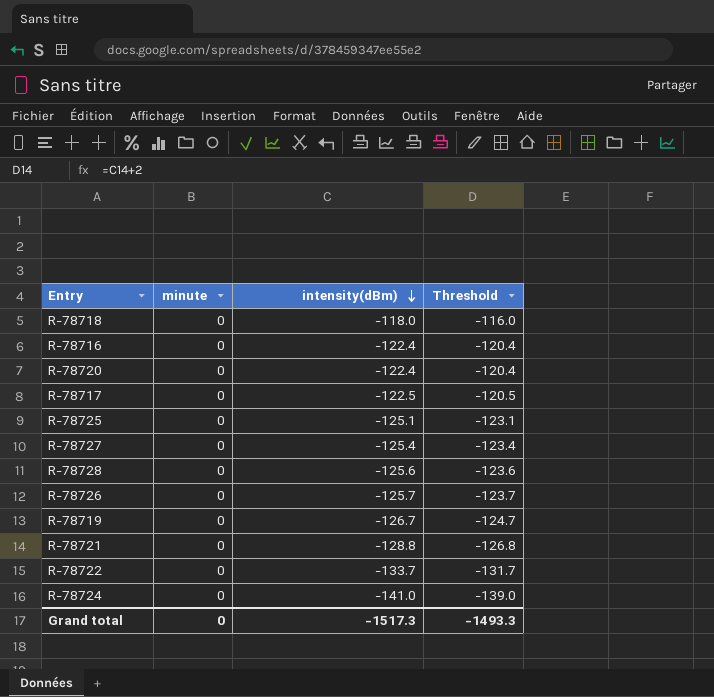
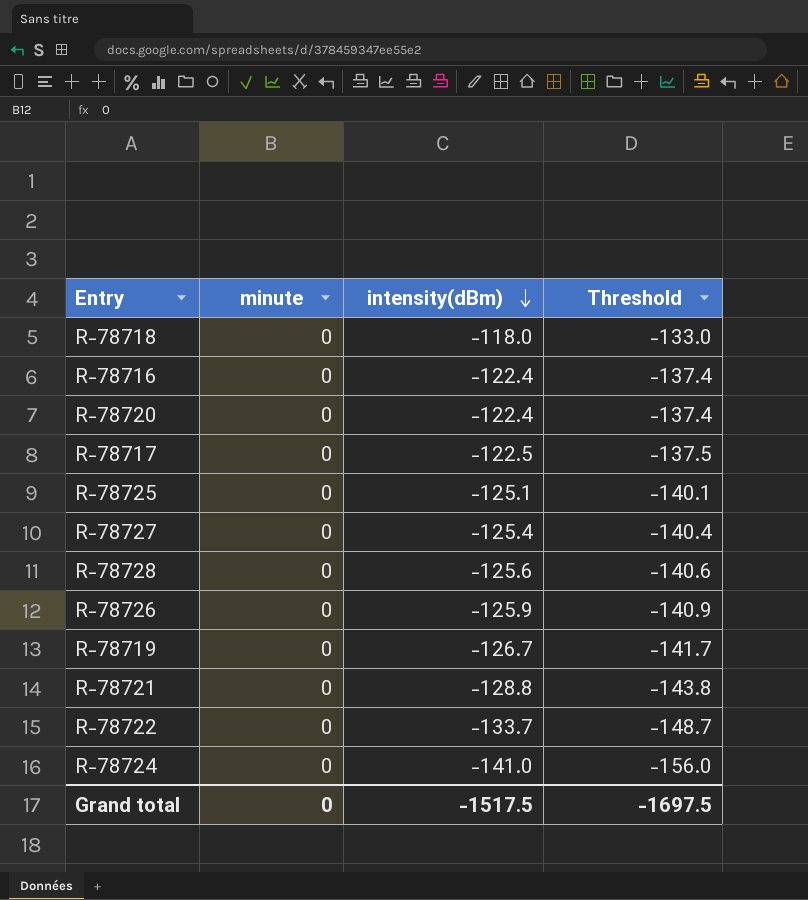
column Threshold | formula: [intensity(dBm)] + 2 -> [intensity(dBm)] - 15
R-78726 | intensity(dBm): -125.7 -> -125.9
Grand total | intensity(dBm): -1517.3 -> -1517.5
Grand total | Threshold: -1493.3 -> -1697.5

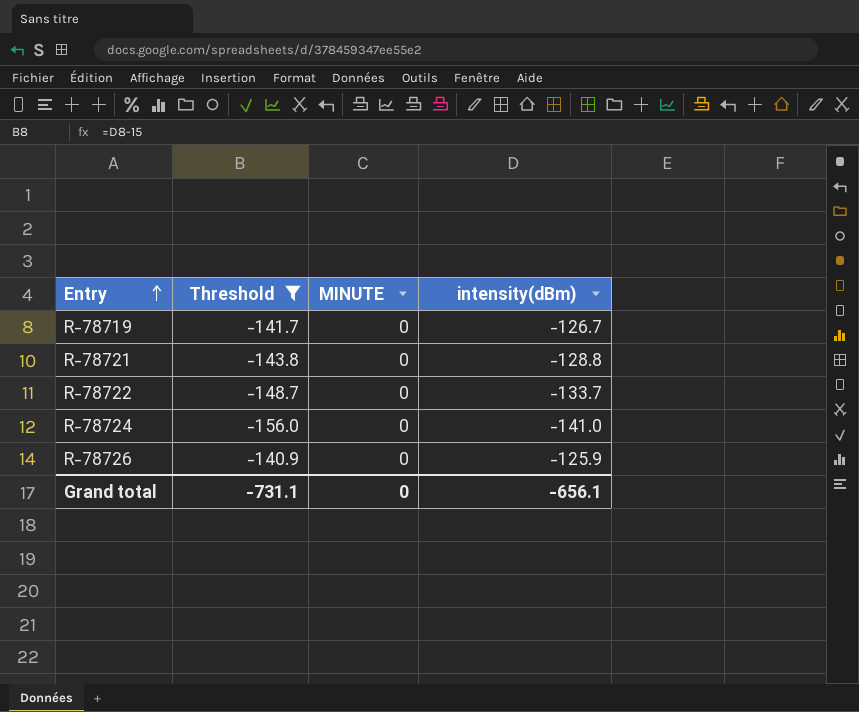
filter: none -> Threshold <= -140.9
row order: intensity(dBm) descending -> Entry ascending
column Threshold | position: 4 -> 2
column name: minute -> MINUTE
Grand total | Threshold: -1697.5 -> -731.1
Grand total | intensity(dBm): -1517.5 -> -656.1

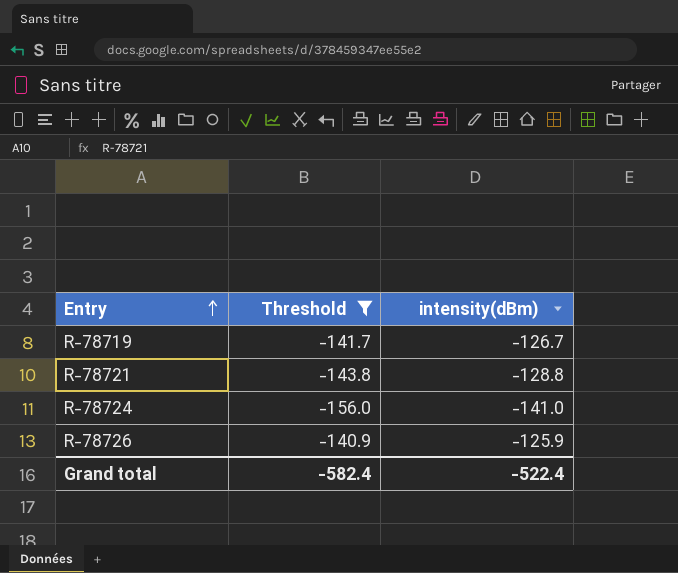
column MINUTE | position: 3 -> none
row R-78722: -148.7 | 0 | -133.7 -> none
Grand total | Threshold: -731.1 -> -582.4
Grand total | intensity(dBm): -656.1 -> -522.4

